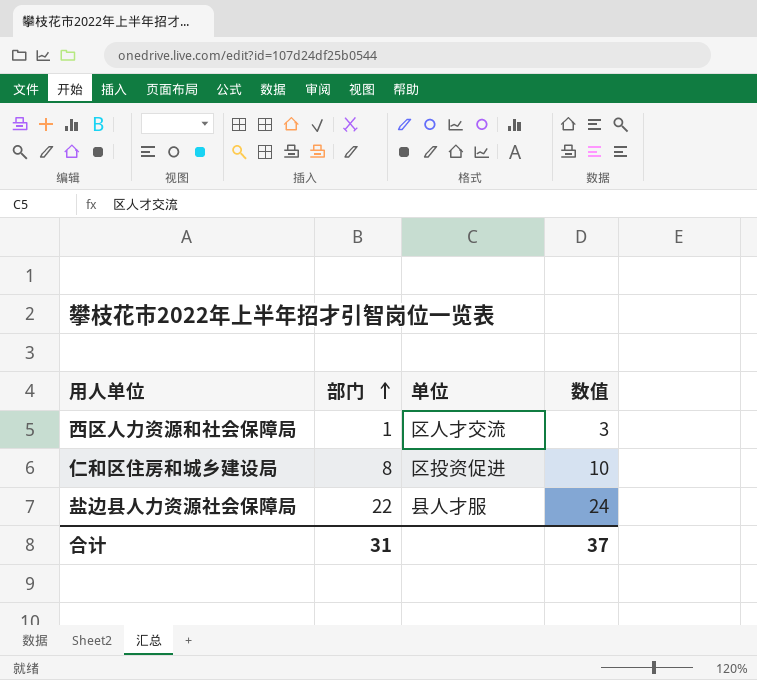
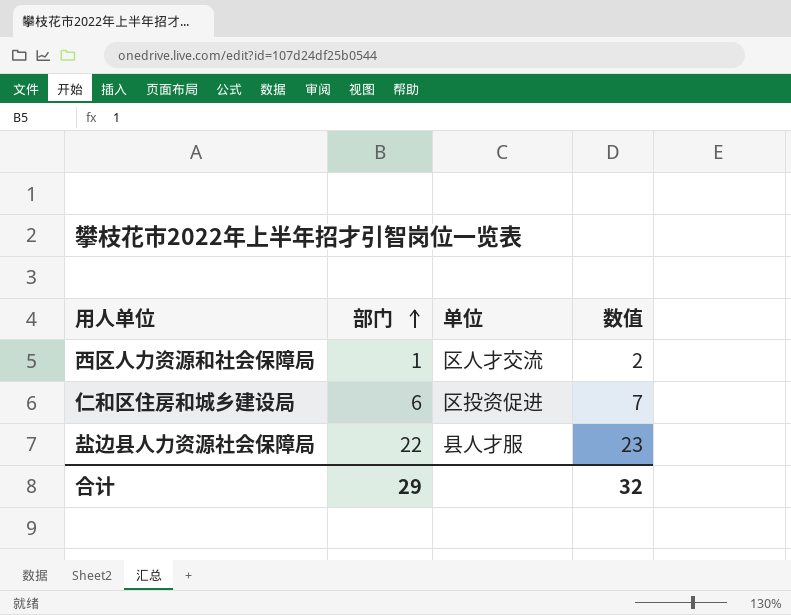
column 数值 | formula: [部门] + 2 -> [部门] + 1
仁和区住房和城乡建设局 | 部门: 8 -> 6
合计 | 部门: 31 -> 29
合计 | 数值: 37 -> 32

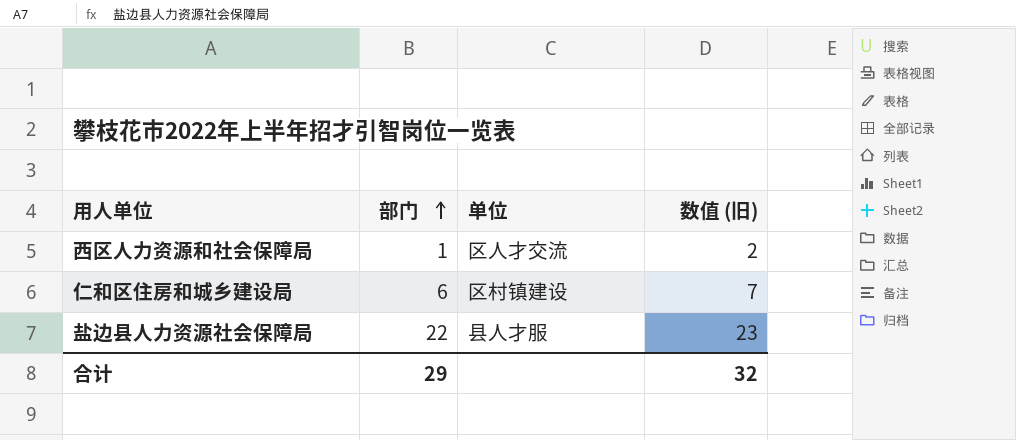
column name: 数值 -> 数值 (旧)
仁和区住房和城乡建设局 | 单位: 区投资促进 -> 区村镇建设

